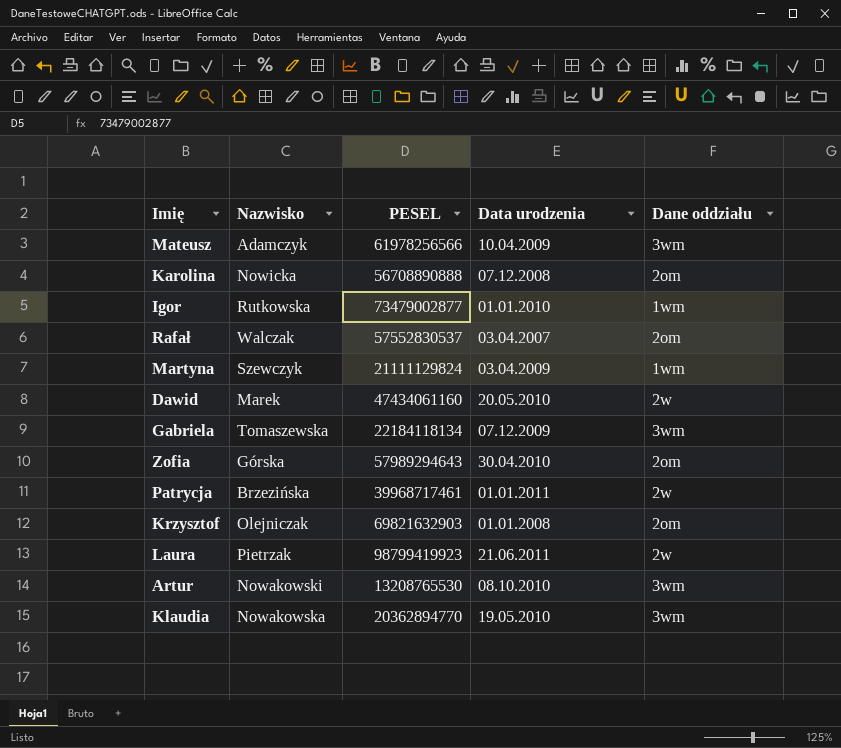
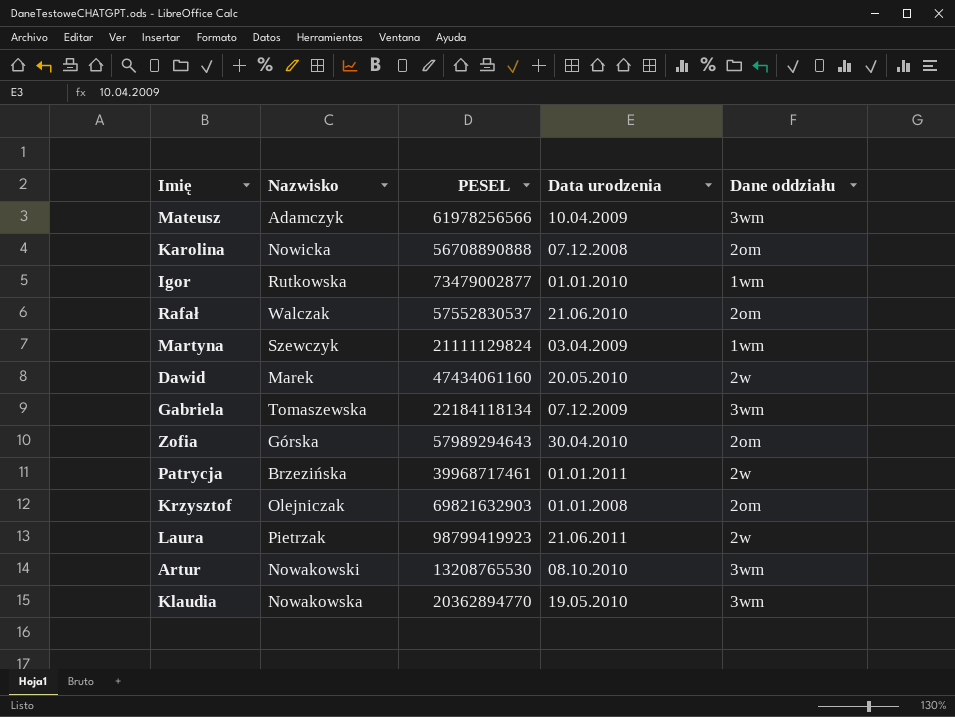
Rafał | Data urodzenia: 03.04.2007 -> 21.06.2010

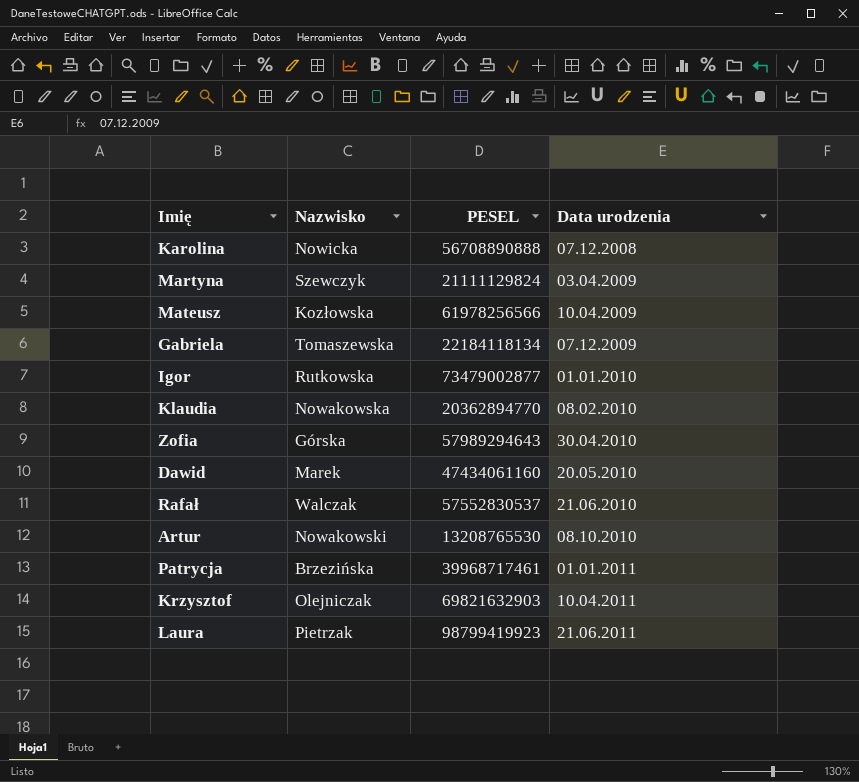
row order: none -> Data urodzenia ascending
column Dane oddziału | position: 5 -> none
Mateusz | Nazwisko: Adamczyk -> Kozłowska
Klaudia | Data urodzenia: 19.05.2010 -> 08.02.2010
Krzysztof | Data urodzenia: 01.01.2008 -> 10.04.2011

